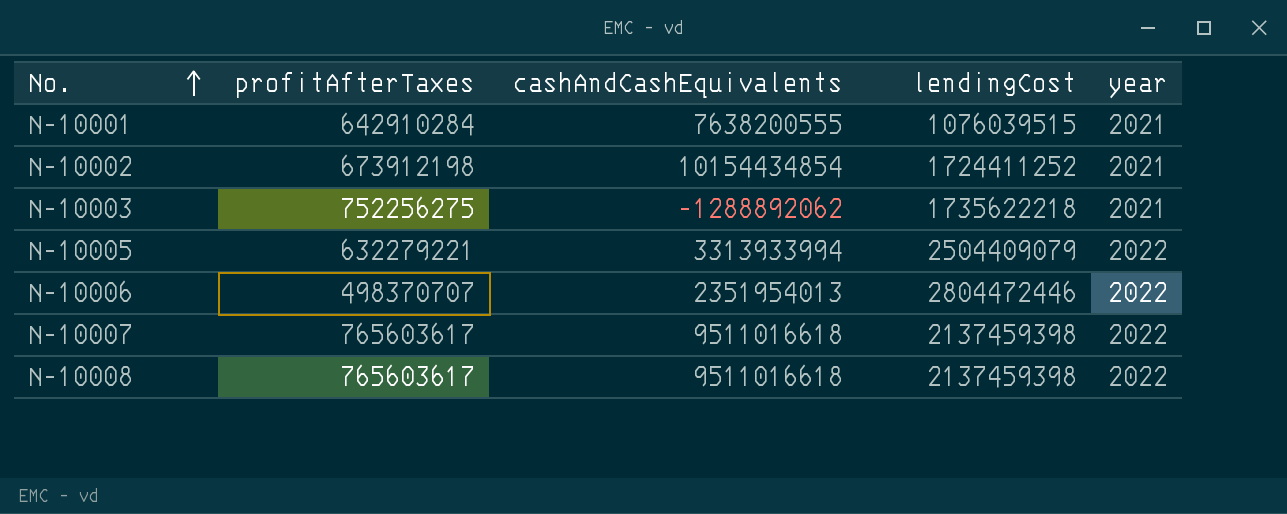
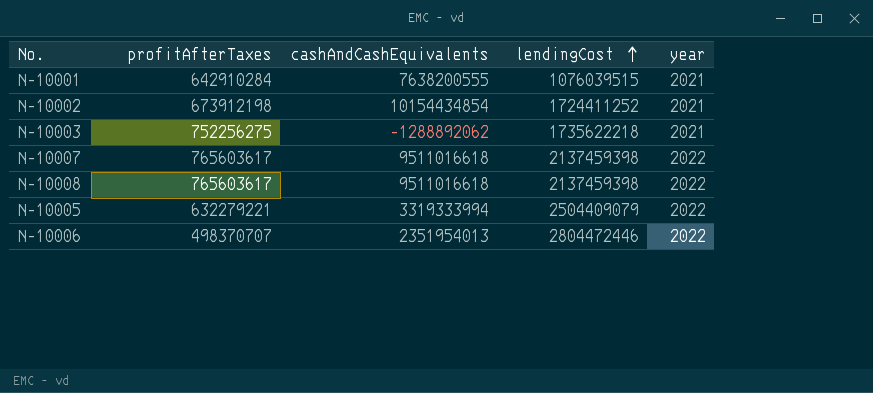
row order: No. ascending -> lendingCost ascending
N-10005 | cashAndCashEquivalents: 3313933994 -> 3319333994

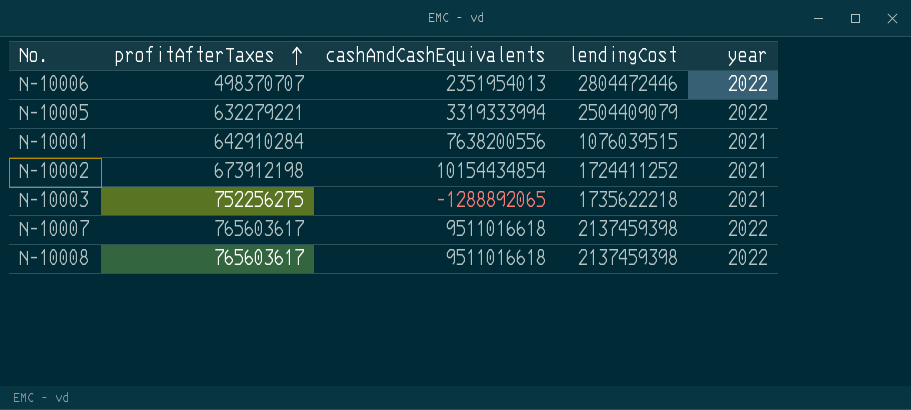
row order: lendingCost ascending -> profitAfterTaxes ascending
N-10001 | cashAndCashEquivalents: 7638200555 -> 7638200556
N-10003 | cashAndCashEquivalents: -1288892062 -> -1288892065

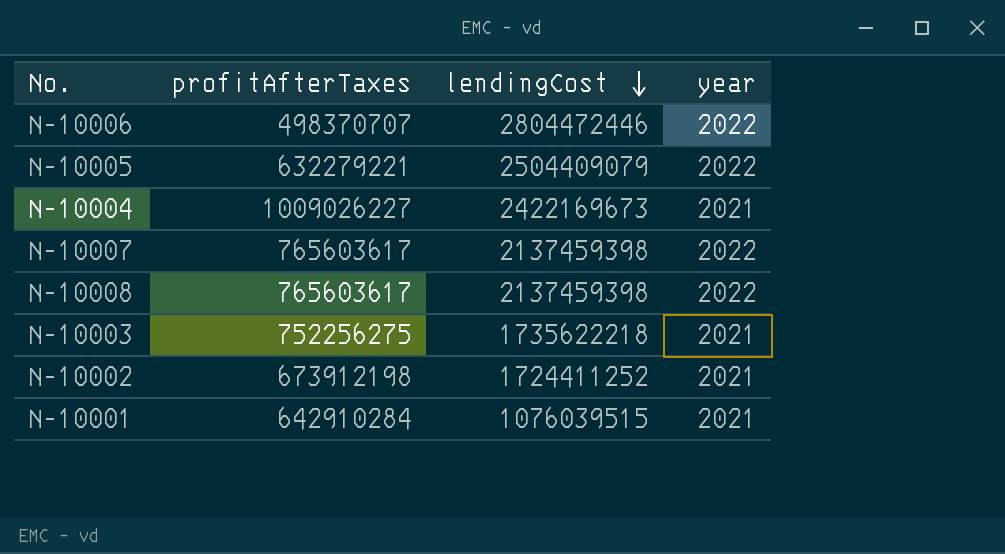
row order: profitAfterTaxes ascending -> lendingCost descending
column cashAndCashEquivalents | position: 3 -> none
row N-10004: none -> 1009026227 | 2422169673 | 2021

